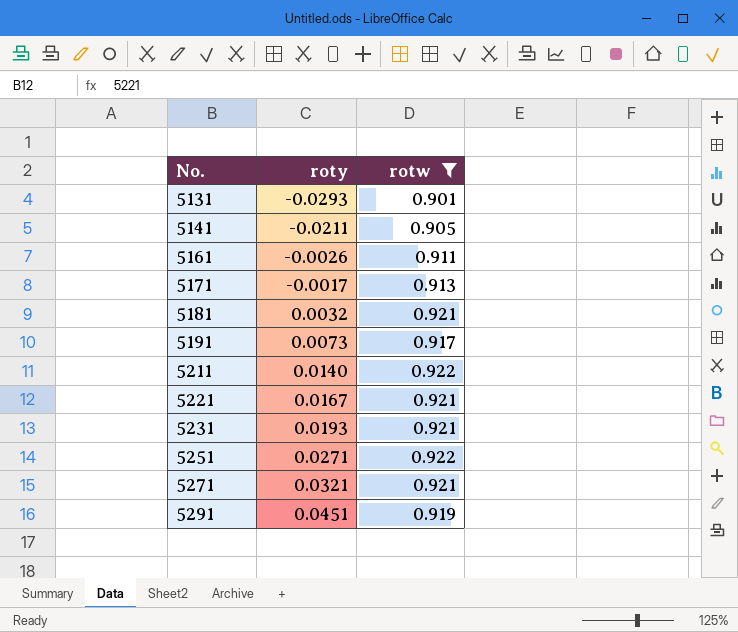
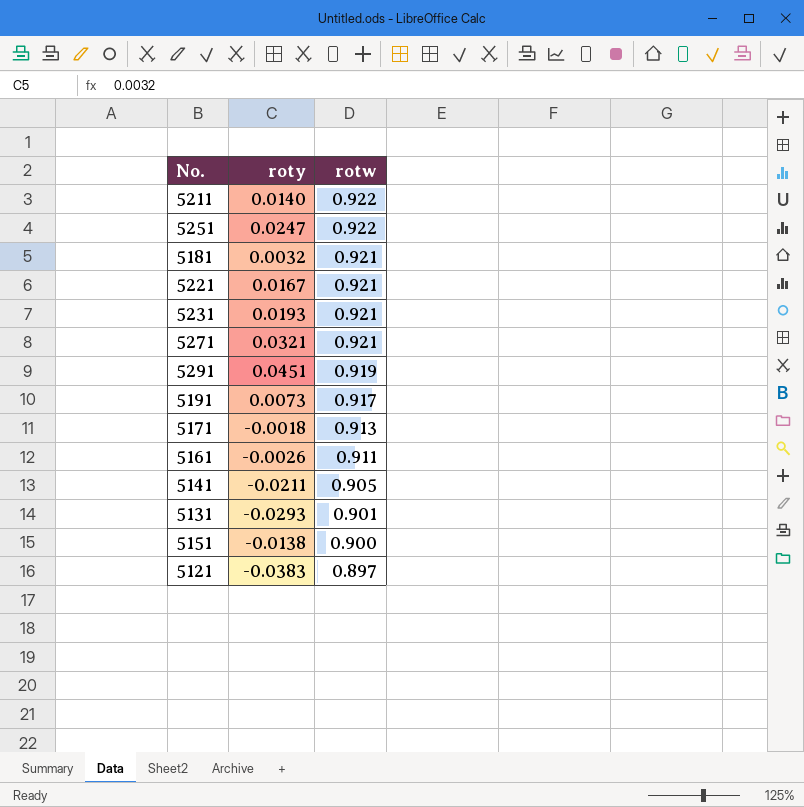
filter: rotw >= 0.901 -> none
row order: No. ascending -> rotw descending
5251 | roty: 0.0271 -> 0.0247
5171 | roty: -0.0017 -> -0.0018

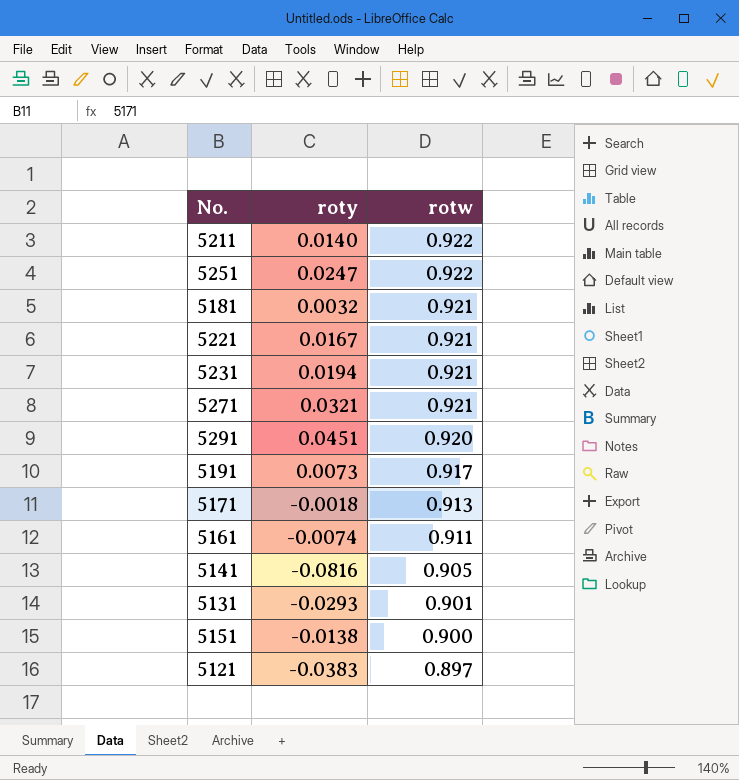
5231 | roty: 0.0193 -> 0.0194
5291 | rotw: 0.919 -> 0.920
5161 | roty: -0.0026 -> -0.0074
5141 | roty: -0.0211 -> -0.0816

